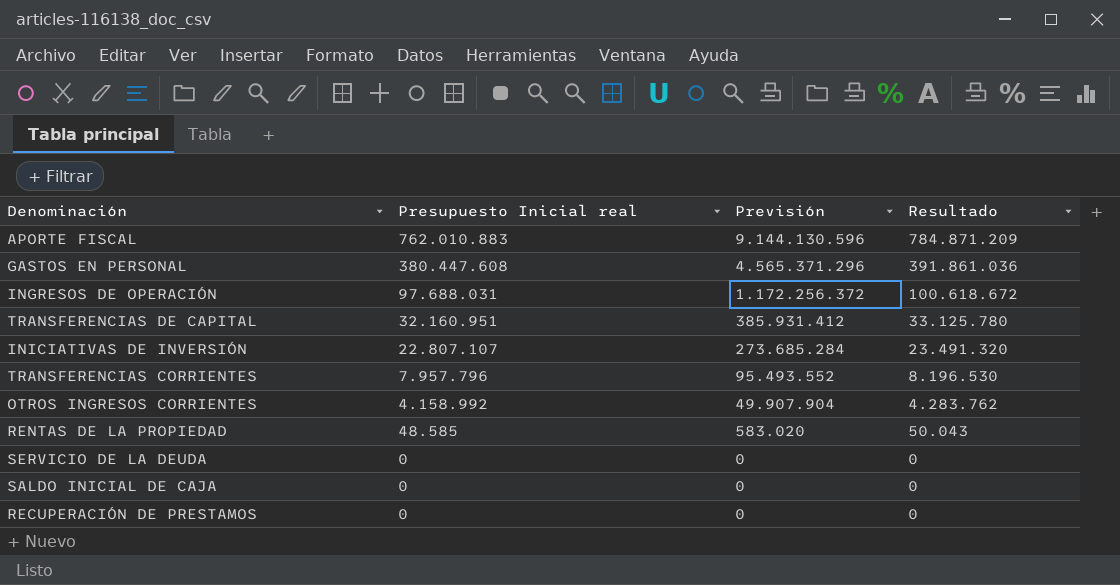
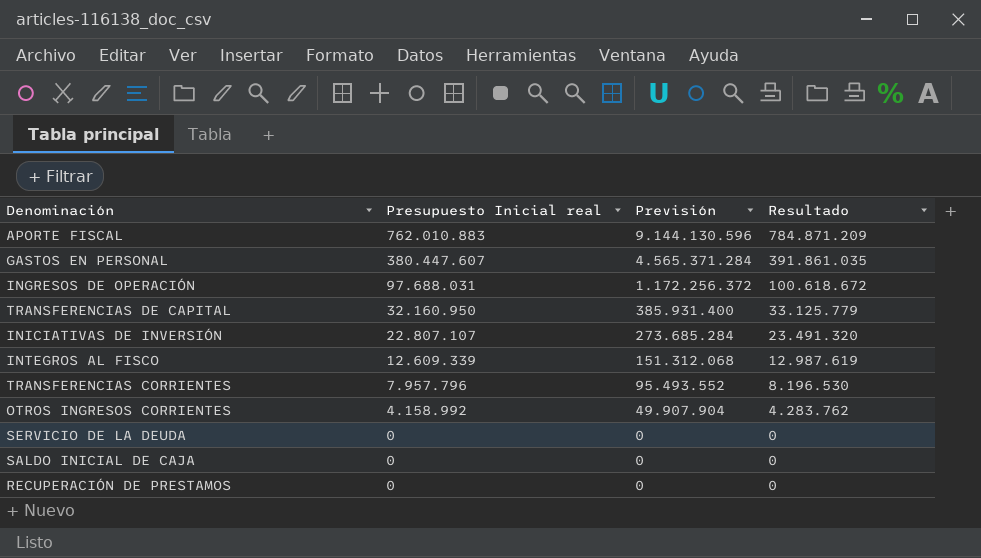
row RENTAS DE LA PROPIEDAD: 48.585 | 583.020 | 50.043 -> none
GASTOS EN PERSONAL | Presupuesto Inicial real: 380.447.608 -> 380.447.607
GASTOS EN PERSONAL | Previsión: 4.565.371.296 -> 4.565.371.284
GASTOS EN PERSONAL | Resultado: 391.861.036 -> 391.861.035
TRANSFERENCIAS DE CAPITAL | Presupuesto Inicial real: 32.160.951 -> 32.160.950
TRANSFERENCIAS DE CAPITAL | Previsión: 385.931.412 -> 385.931.400
TRANSFERENCIAS DE CAPITAL | Resultado: 33.125.780 -> 33.125.779
row INTEGROS AL FISCO: none -> 12.609.339 | 151.312.068 | 12.987.619

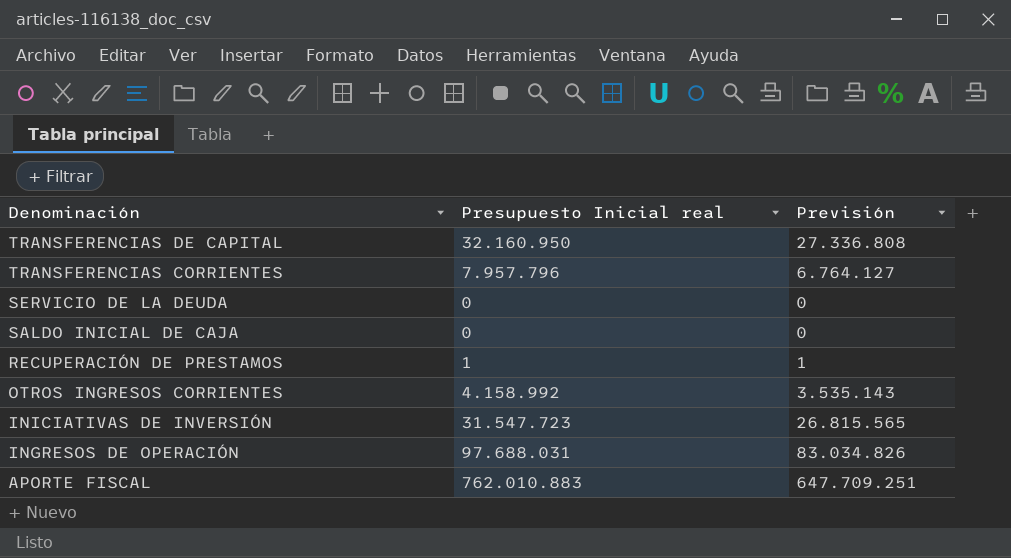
row order: Presupuesto Inicial real descending -> Denominación descending
column Resultado | formula: [Presupuesto Inicial real] * 1,03 -> none
column Previsión | formula: [Presupuesto Inicial real] * 12 -> [Presupuesto Inicial real] * 0,85
row GASTOS EN PERSONAL: 380.447.607 | 4.565.371.284 | 391.861.035 -> none
row INTEGROS AL FISCO: 12.609.339 | 151.312.068 | 12.987.619 -> none
RECUPERACIÓN DE PRESTAMOS | Presupuesto Inicial real: 0 -> 1
INICIATIVAS DE INVERSIÓN | Presupuesto Inicial real: 22.807.107 -> 31.547.723

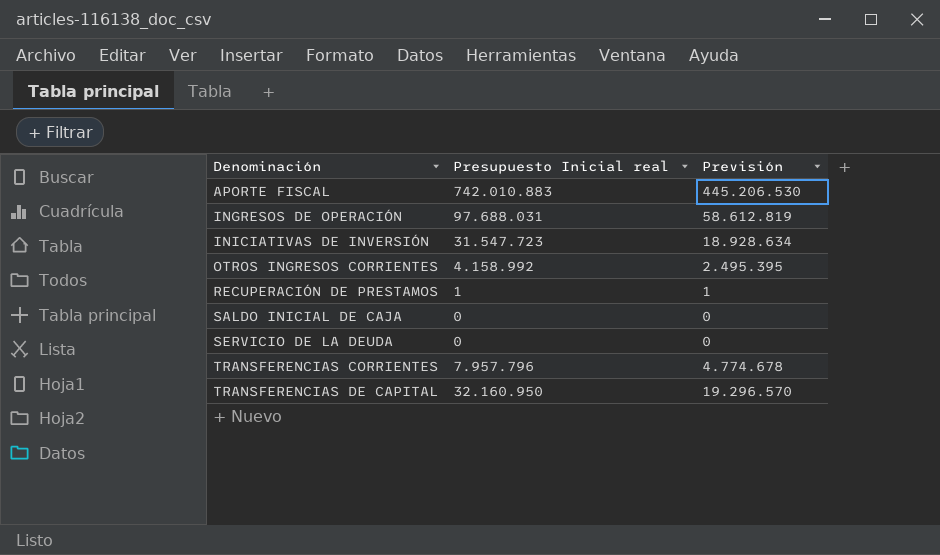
row order: Denominación descending -> Denominación ascending
column Previsión | formula: [Presupuesto Inicial real] * 0,85 -> [Presupuesto Inicial real] * 0,6
APORTE FISCAL | Presupuesto Inicial real: 762.010.883 -> 742.010.883

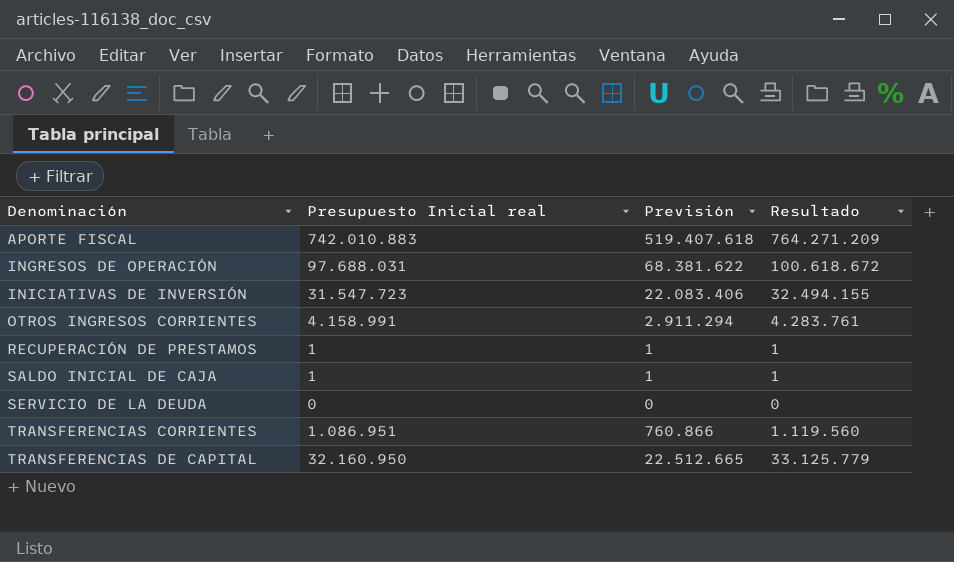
column Previsión | formula: [Presupuesto Inicial real] * 0,6 -> [Presupuesto Inicial real] * 0,7
column Resultado | formula: none -> [Presupuesto Inicial real] * 1,03
OTROS INGRESOS CORRIENTES | Presupuesto Inicial real: 4.158.992 -> 4.158.991
SALDO INICIAL DE CAJA | Presupuesto Inicial real: 0 -> 1
TRANSFERENCIAS CORRIENTES | Presupuesto Inicial real: 7.957.796 -> 1.086.951

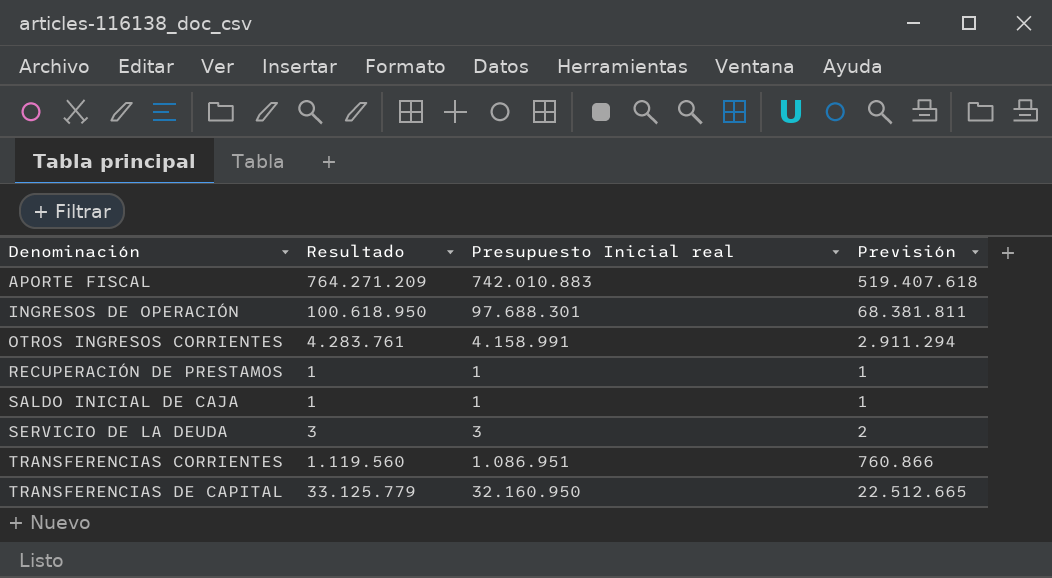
column Resultado | position: 4 -> 2
row INICIATIVAS DE INVERSIÓN: 31.547.723 | 22.083.406 | 32.494.155 -> none
INGRESOS DE OPERACIÓN | Resultado: 100.618.672 -> 100.618.950
INGRESOS DE OPERACIÓN | Presupuesto Inicial real: 97.688.031 -> 97.688.301
INGRESOS DE OPERACIÓN | Previsión: 68.381.622 -> 68.381.811
SERVICIO DE LA DEUDA | Resultado: 0 -> 3
SERVICIO DE LA DEUDA | Presupuesto Inicial real: 0 -> 3
SERVICIO DE LA DEUDA | Previsión: 0 -> 2

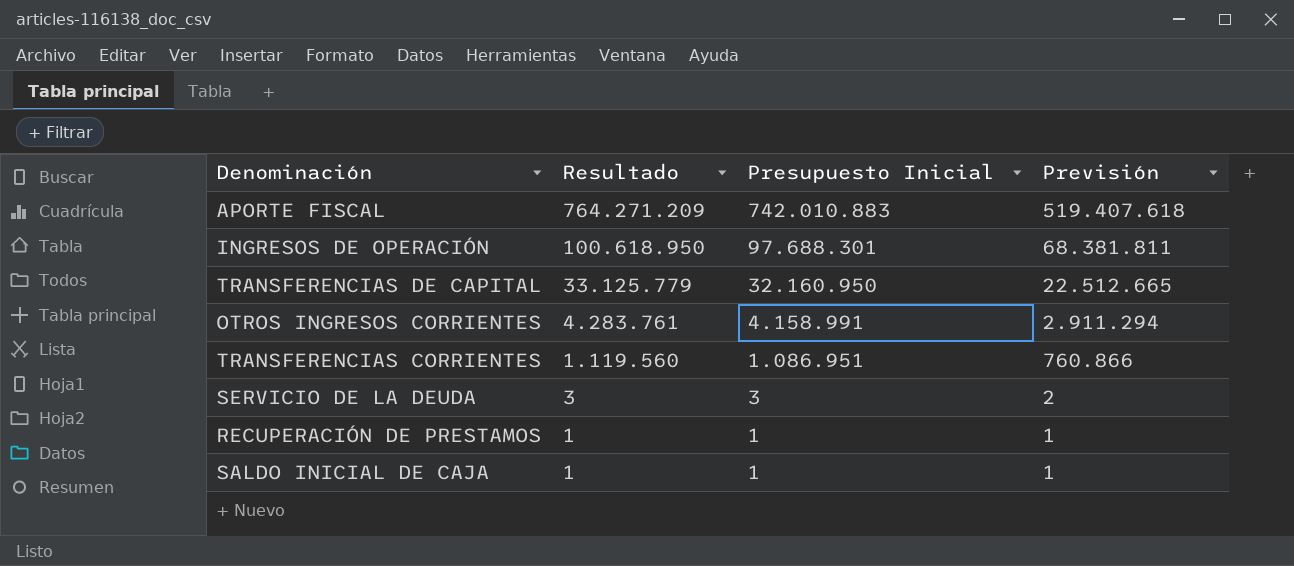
row order: Denominación ascending -> Resultado descending
column name: Presupuesto Inicial real -> Presupuesto Inicial

